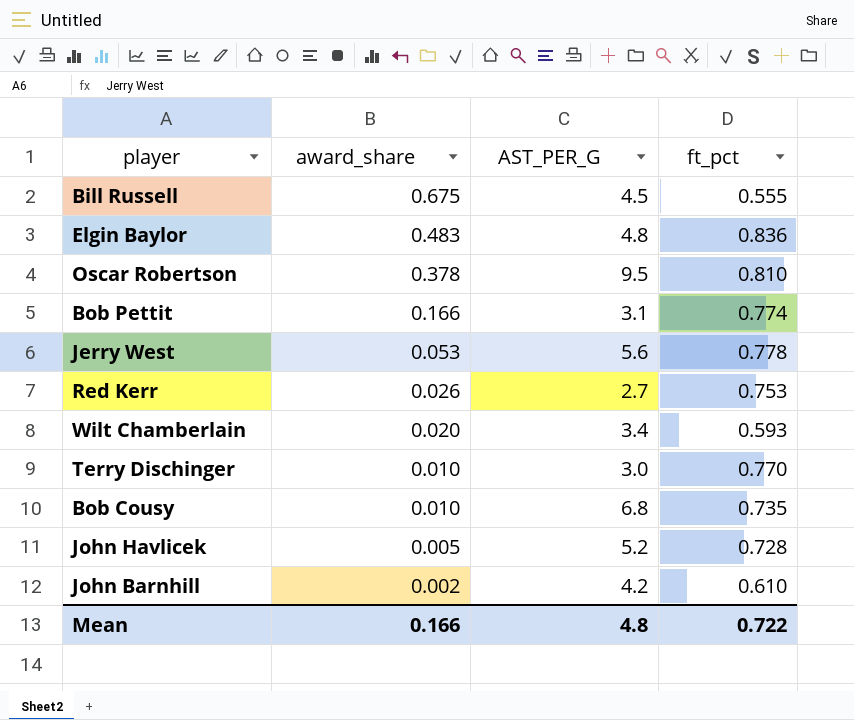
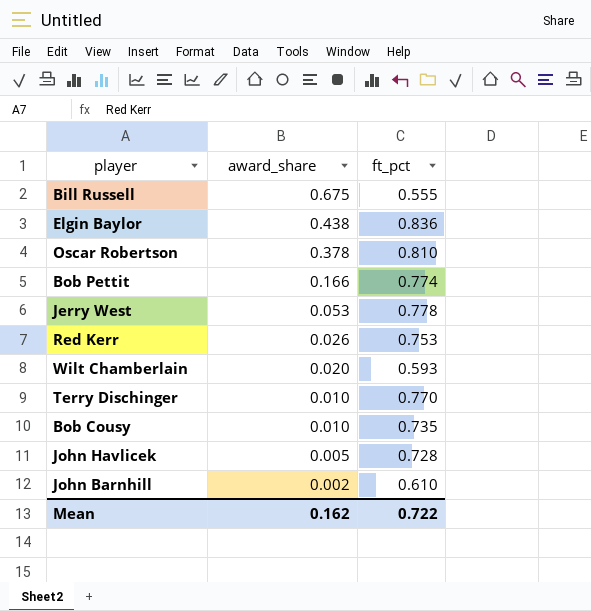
column AST_PER_G | position: 3 -> none
Elgin Baylor | award_share: 0.483 -> 0.438
Mean | award_share: 0.166 -> 0.162

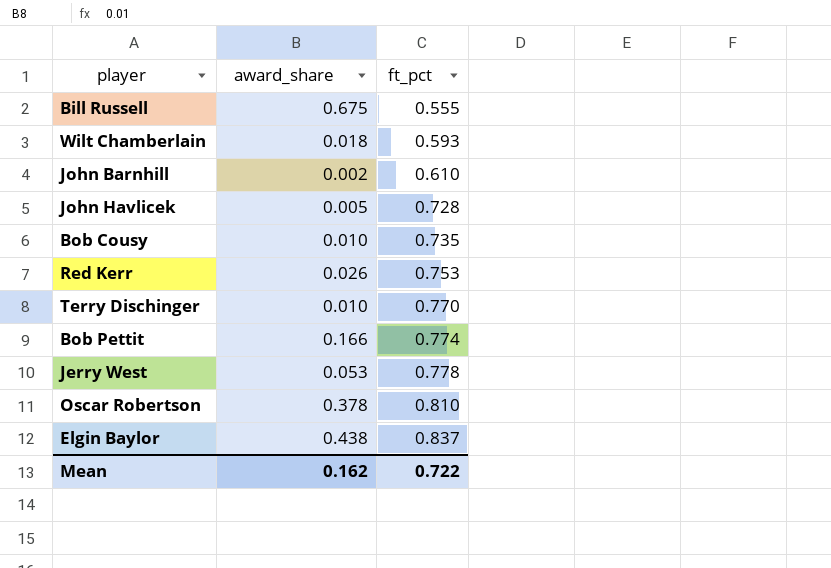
row order: award_share descending -> ft_pct ascending
Wilt Chamberlain | award_share: 0.020 -> 0.018
Elgin Baylor | ft_pct: 0.836 -> 0.837

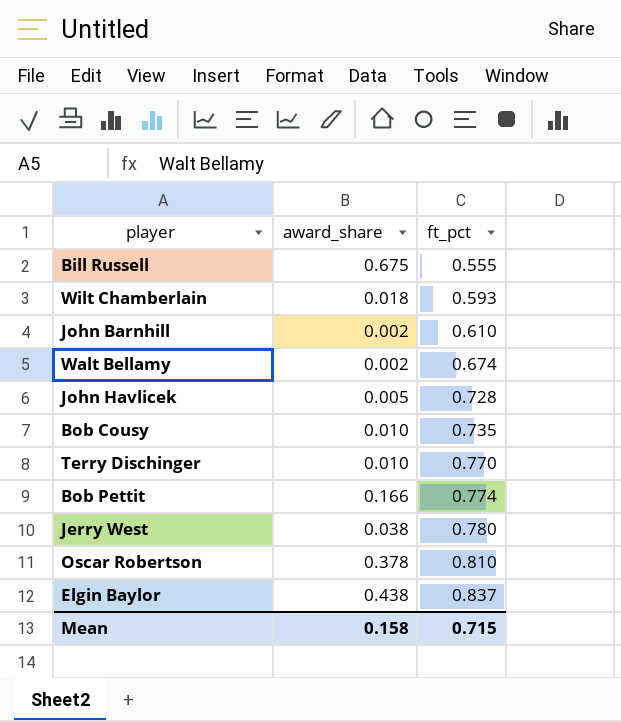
row Red Kerr: 0.026 | 0.753 -> none
row Walt Bellamy: none -> 0.002 | 0.674
Jerry West | award_share: 0.053 -> 0.038
Jerry West | ft_pct: 0.778 -> 0.780
Mean | award_share: 0.162 -> 0.158
Mean | ft_pct: 0.722 -> 0.715

